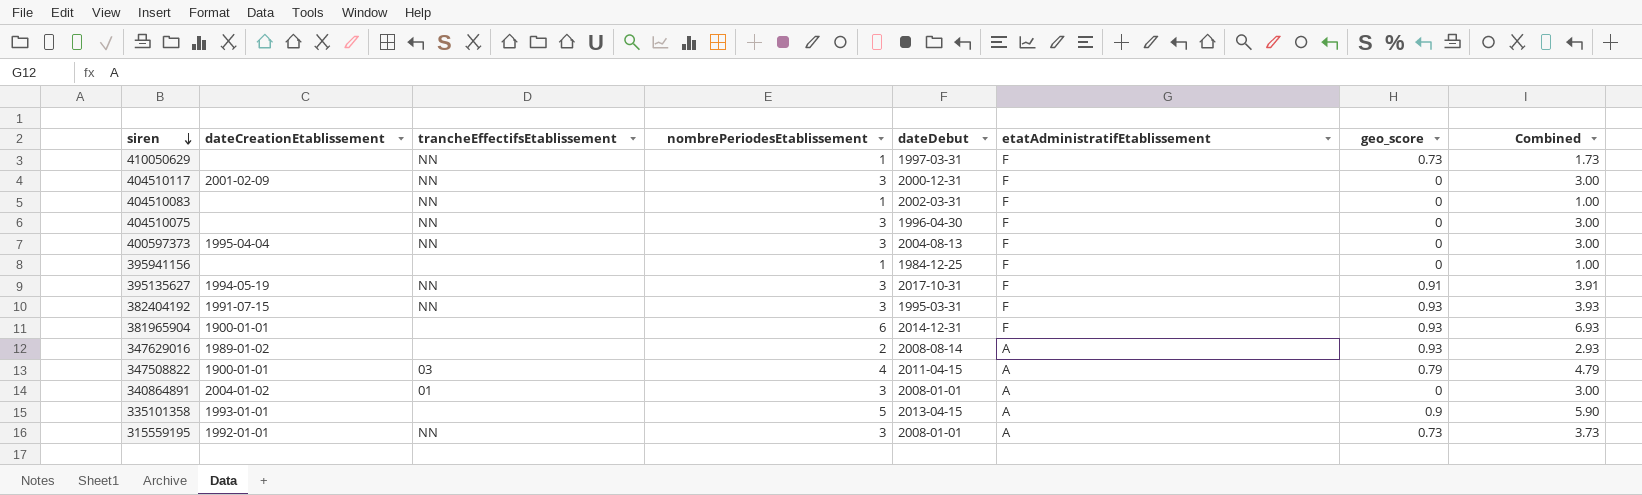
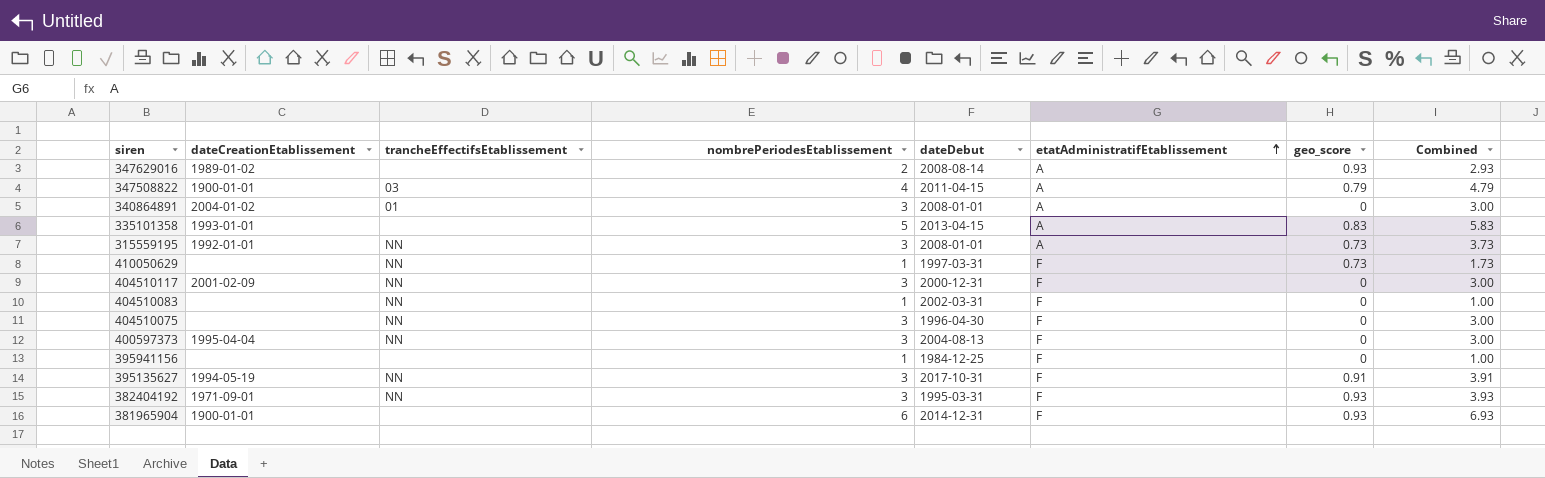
row order: siren descending -> etatAdministratifEtablissement ascending
335101358 | geo_score: 0.9 -> 0.83
335101358 | Combined: 5.90 -> 5.83
382404192 | dateCreationEtablissement: 1991-07-15 -> 1971-09-01

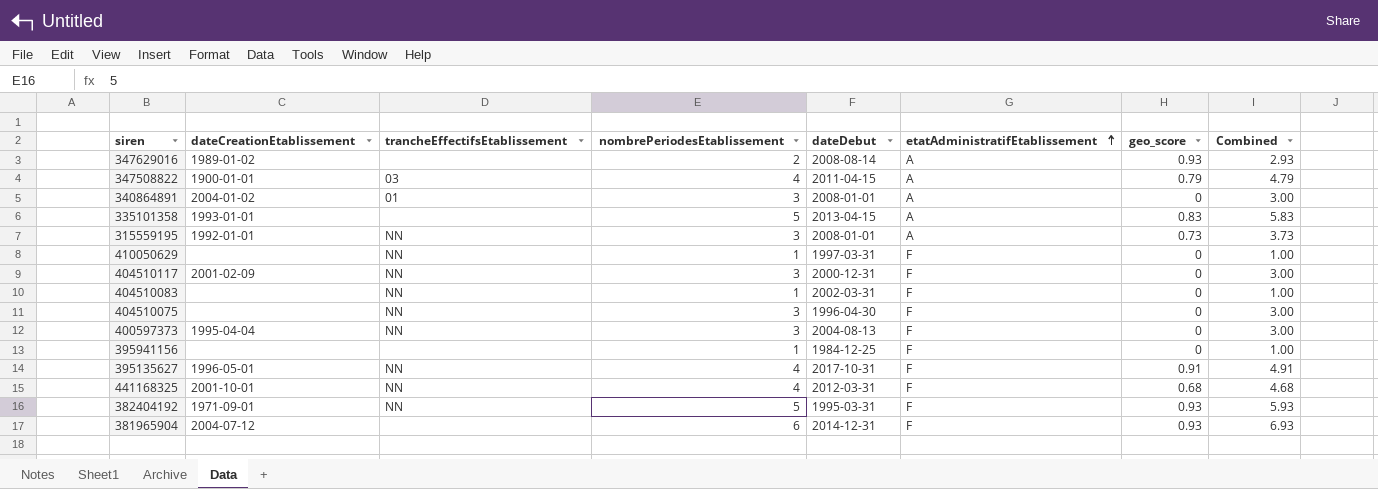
410050629 | geo_score: 0.73 -> 0
410050629 | Combined: 1.73 -> 1.00
395135627 | dateCreationEtablissement: 1994-05-19 -> 1996-05-01
395135627 | nombrePeriodesEtablissement: 3 -> 4
395135627 | Combined: 3.91 -> 4.91
row 441168325: none -> 2001-10-01 | NN | 4 | 2012-03-31 | F | 0.68 | 4.68
382404192 | nombrePeriodesEtablissement: 3 -> 5
382404192 | Combined: 3.93 -> 5.93
381965904 | dateCreationEtablissement: 1900-01-01 -> 2004-07-12

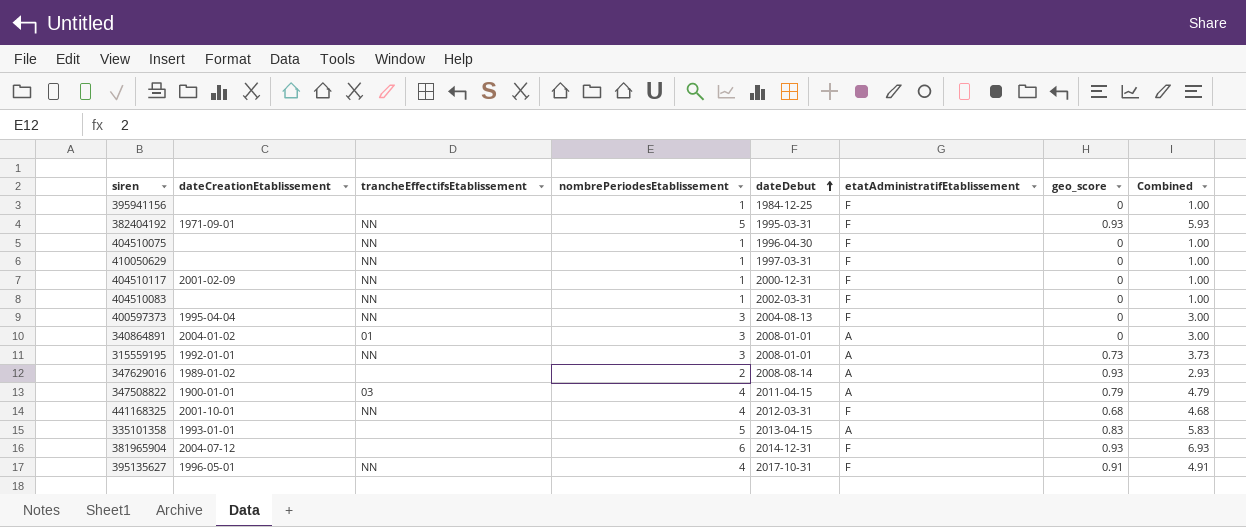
row order: etatAdministratifEtablissement ascending -> dateDebut ascending
404510075 | nombrePeriodesEtablissement: 3 -> 1
404510075 | Combined: 3.00 -> 1.00
404510117 | nombrePeriodesEtablissement: 3 -> 1
404510117 | Combined: 3.00 -> 1.00

